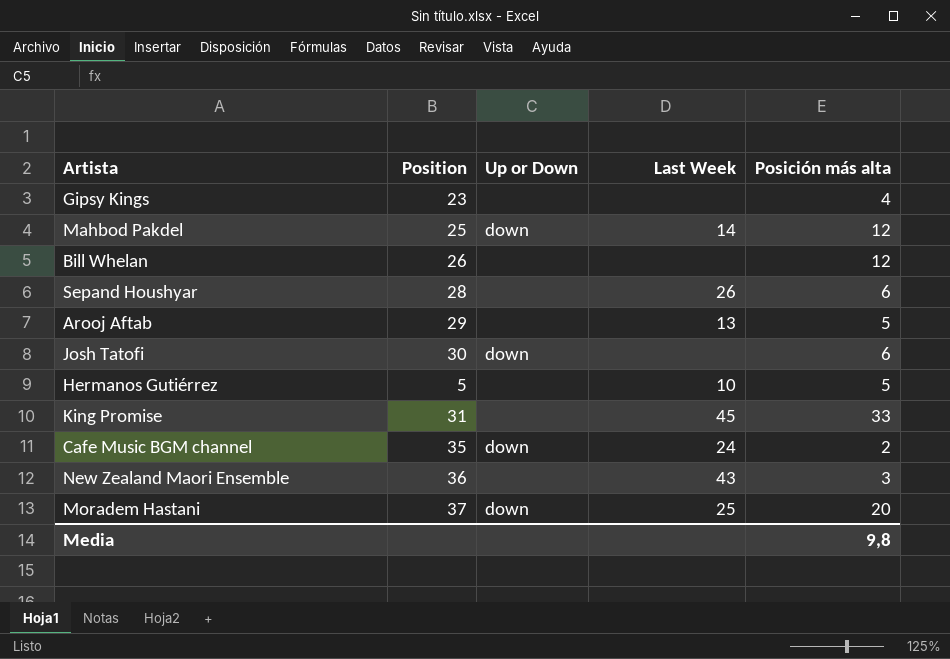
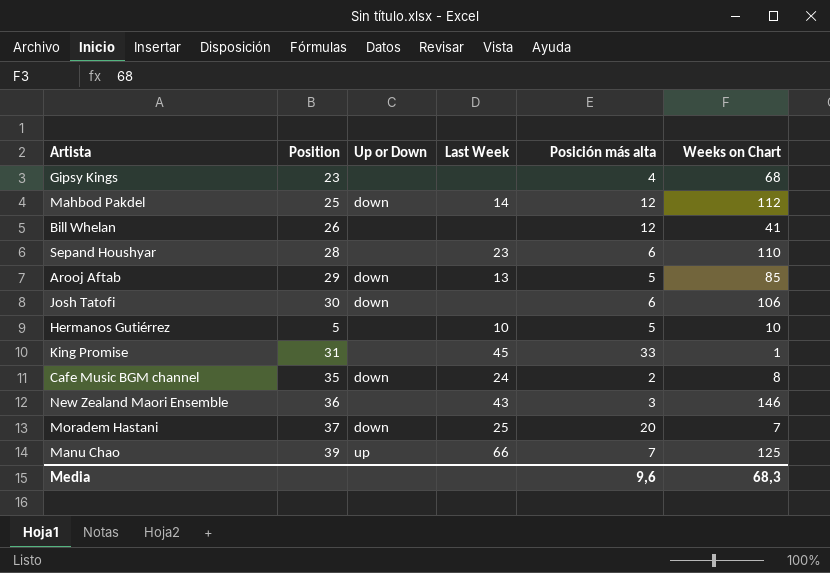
column Weeks on Chart | position: none -> 6
Sepand Houshyar | Last Week: 26 -> 23
Arooj Aftab | Up or Down: none -> down
row Manu Chao: none -> 39 | up | 66 | 7 | 125
Media | Posición más alta: 9,8 -> 9,6

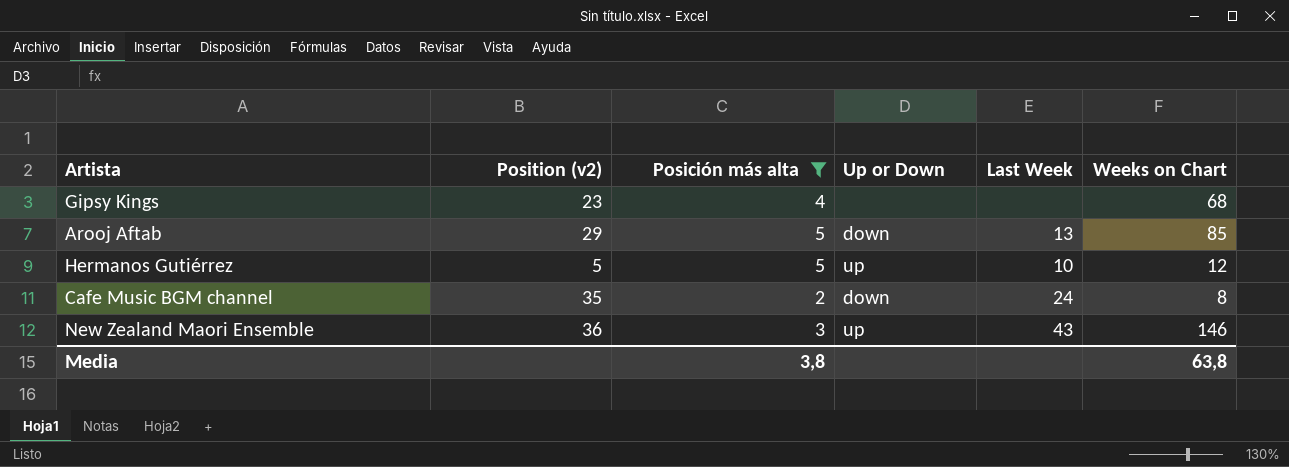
filter: none -> Posición más alta <= 5
column name: Position -> Position (v2)
column Posición más alta | position: 5 -> 3
Hermanos Gutiérrez | Up or Down: none -> up
Hermanos Gutiérrez | Weeks on Chart: 10 -> 12
New Zealand Maori Ensemble | Up or Down: none -> up
Media | Posición más alta: 9,6 -> 3,8
Media | Weeks on Chart: 68,3 -> 63,8

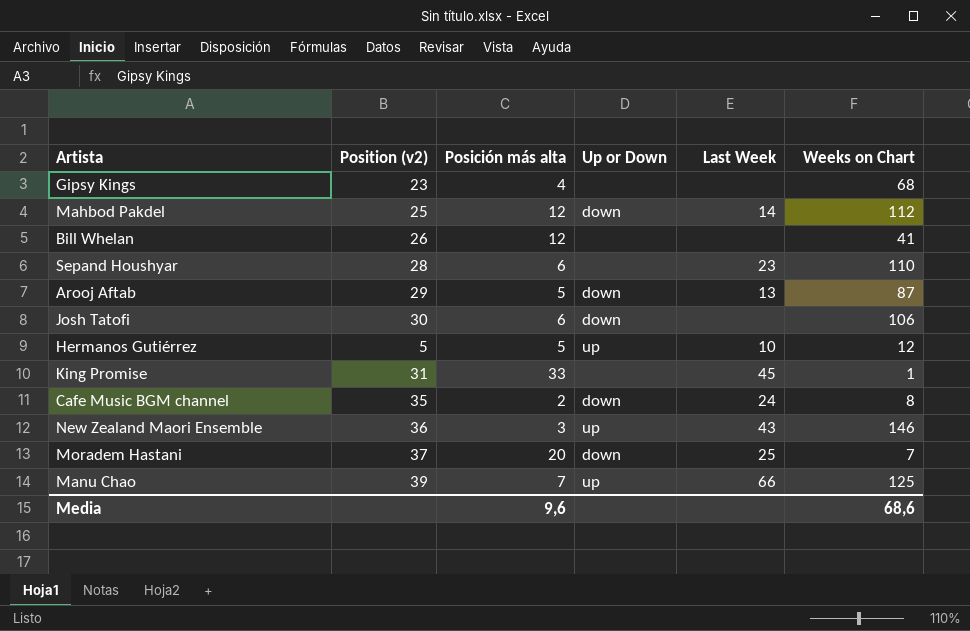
filter: Posición más alta <= 5 -> none
Arooj Aftab | Weeks on Chart: 85 -> 87
Media | Posición más alta: 3,8 -> 9,6
Media | Weeks on Chart: 63,8 -> 68,6

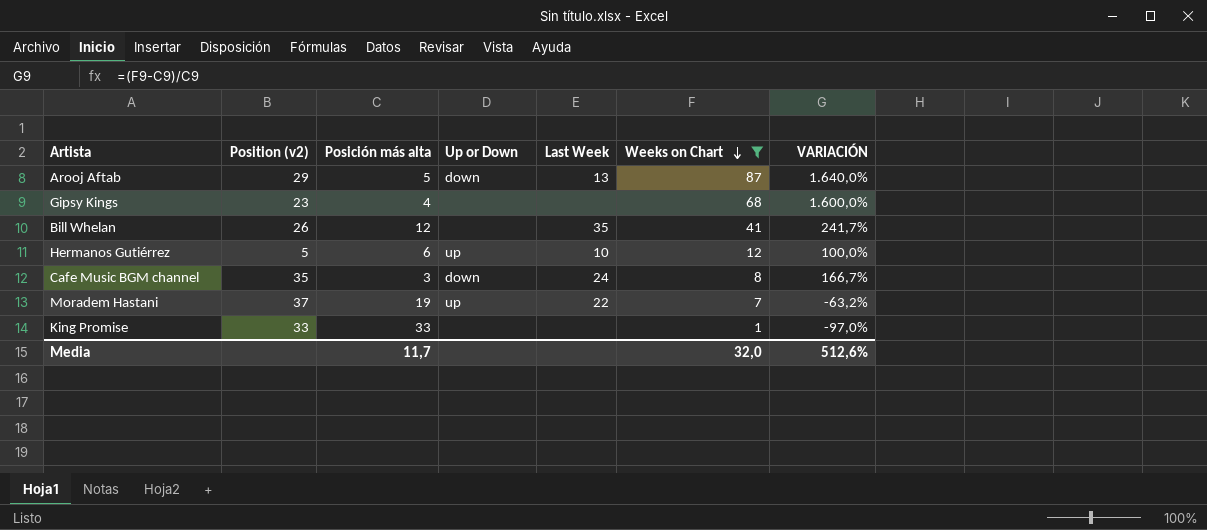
filter: none -> Weeks on Chart <= 87
row order: none -> Weeks on Chart descending
column VARIACIÓN | formula: none -> ([Weeks on Chart] - [Posición más alta]) / [Posición más alta]
Bill Whelan | Last Week: none -> 35
Hermanos Gutiérrez | Posición más alta: 5 -> 6
Cafe Music BGM channel | Posición más alta: 2 -> 3
Moradem Hastani | Posición más alta: 20 -> 19
Moradem Hastani | Up or Down: down -> up
Moradem Hastani | Last Week: 25 -> 22
King Promise | Position (v2): 31 -> 33
King Promise | Last Week: 45 -> none
Media | Posición más alta: 9,6 -> 11,7
Media | Weeks on Chart: 68,6 -> 32,0

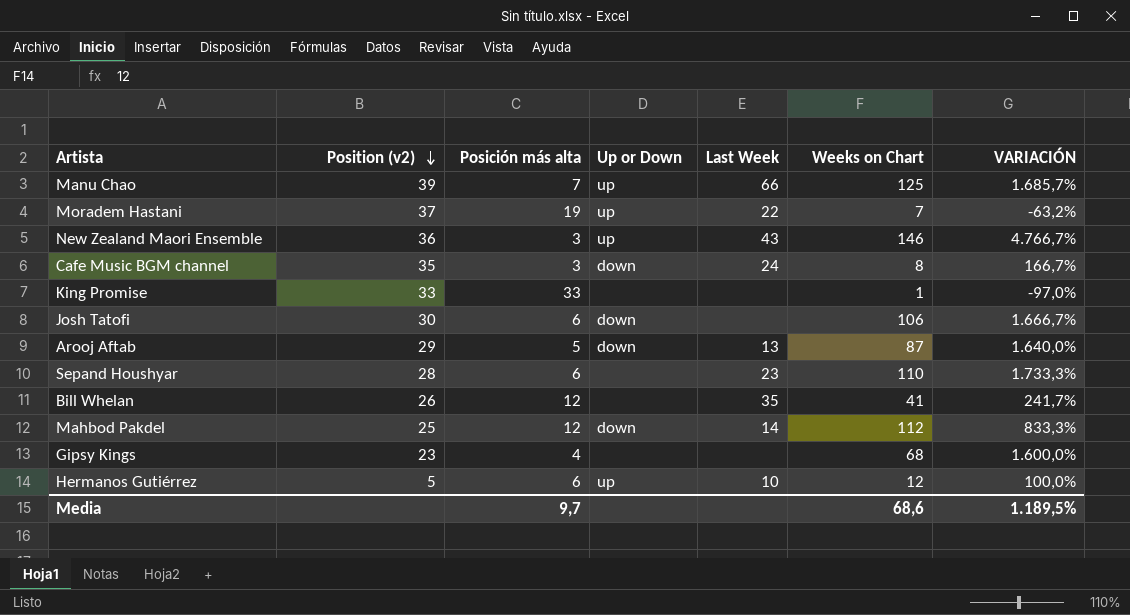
filter: Weeks on Chart <= 87 -> none
row order: Weeks on Chart descending -> Position (v2) descending
Media | Posición más alta: 11,7 -> 9,7
Media | Weeks on Chart: 32,0 -> 68,6
Media | VARIACIÓN: 512,6% -> 1.189,5%

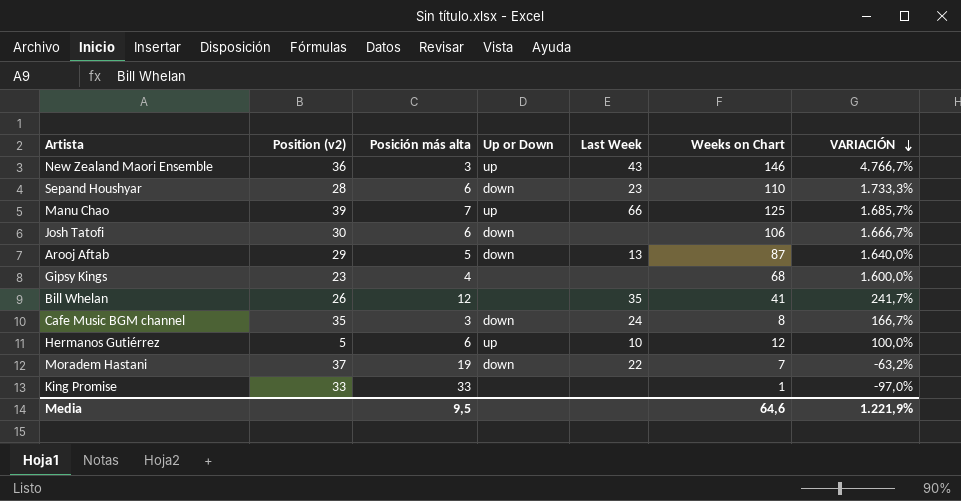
row order: Position (v2) descending -> VARIACIÓN descending
row Mahbod Pakdel: 25 | 12 | down | 14 | 112 | 833,3% -> none
Sepand Houshyar | Up or Down: none -> down
Moradem Hastani | Up or Down: up -> down
Media | Posición más alta: 9,7 -> 9,5
Media | Weeks on Chart: 68,6 -> 64,6
Media | VARIACIÓN: 1.189,5% -> 1.221,9%

